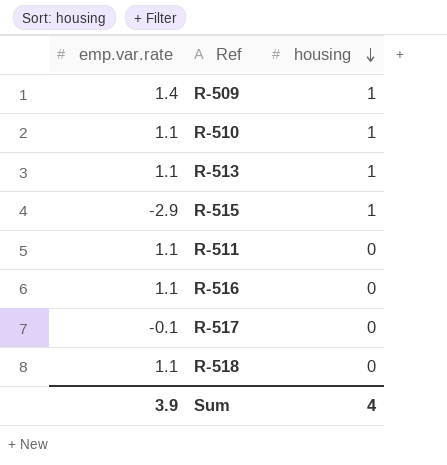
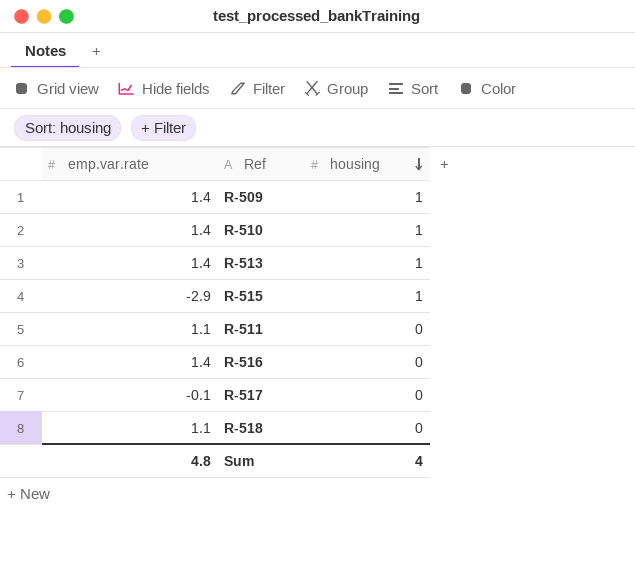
R-510 | emp.var.rate: 1.1 -> 1.4
R-513 | emp.var.rate: 1.1 -> 1.4
R-516 | emp.var.rate: 1.1 -> 1.4
Sum | emp.var.rate: 3.9 -> 4.8

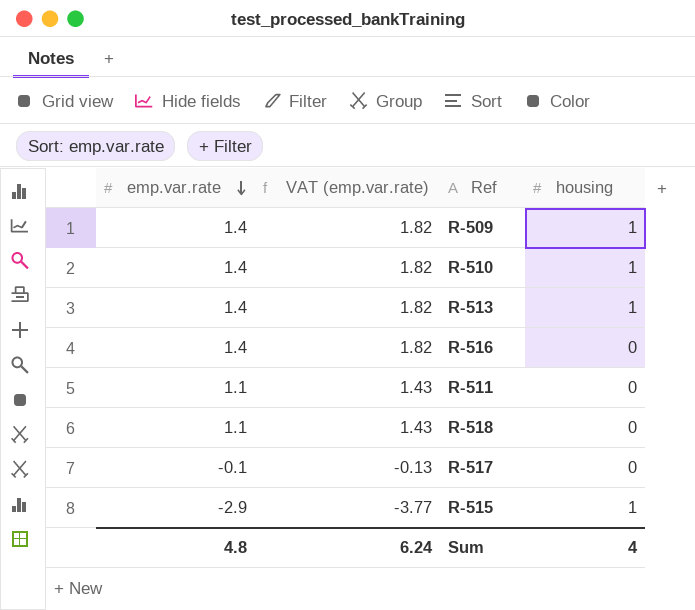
row order: housing descending -> emp.var.rate descending
column VAT (emp.var.rate) | formula: none -> [emp.var.rate] * 1.3

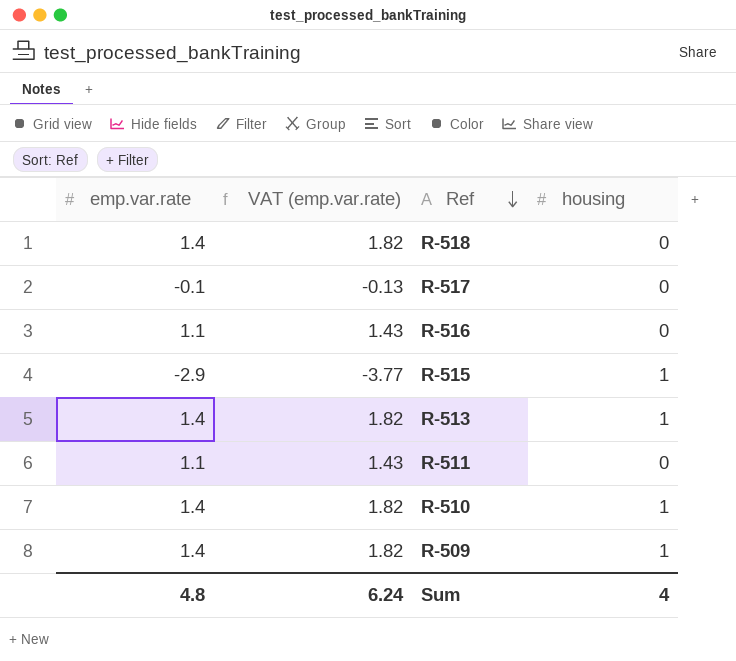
row order: emp.var.rate descending -> Ref descending
R-518 | emp.var.rate: 1.1 -> 1.4
R-518 | VAT (emp.var.rate): 1.43 -> 1.82
R-516 | emp.var.rate: 1.4 -> 1.1
R-516 | VAT (emp.var.rate): 1.82 -> 1.43

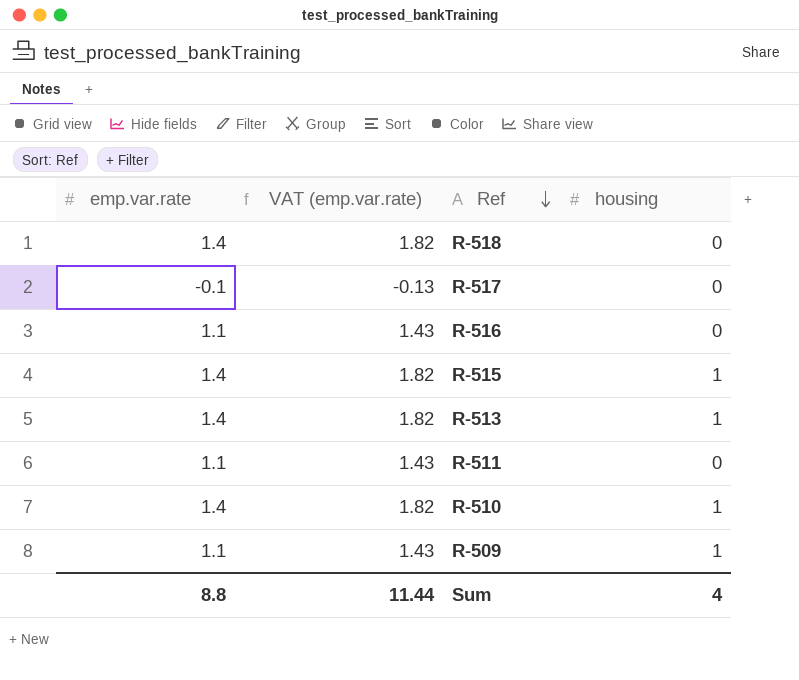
R-515 | emp.var.rate: -2.9 -> 1.4
R-515 | VAT (emp.var.rate): -3.77 -> 1.82
R-509 | emp.var.rate: 1.4 -> 1.1
R-509 | VAT (emp.var.rate): 1.82 -> 1.43
Sum | emp.var.rate: 4.8 -> 8.8
Sum | VAT (emp.var.rate): 6.24 -> 11.44

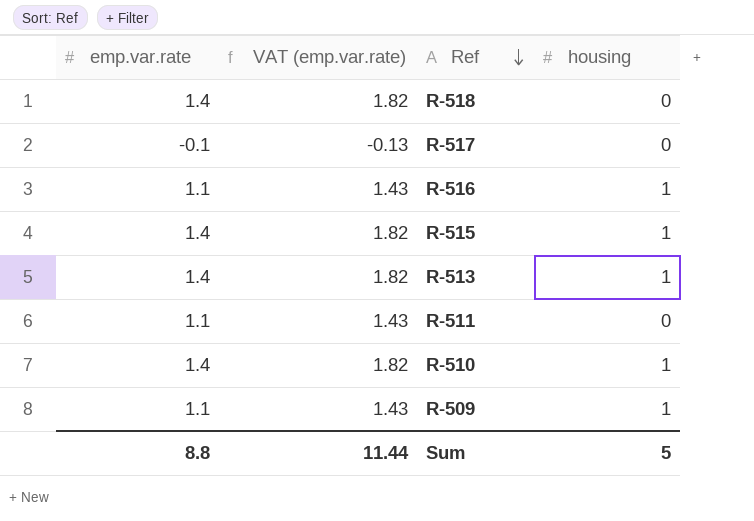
R-516 | housing: 0 -> 1
Sum | housing: 4 -> 5

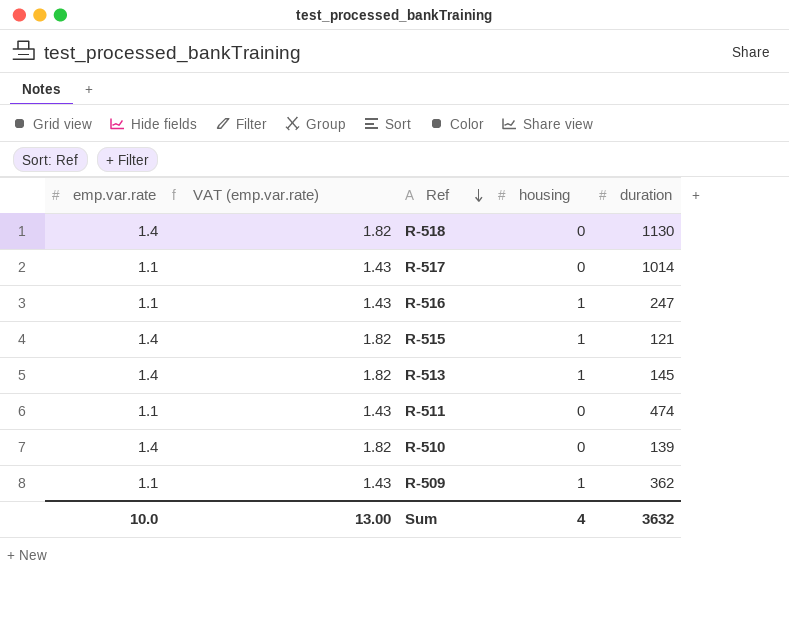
column duration | position: none -> 5
R-517 | emp.var.rate: -0.1 -> 1.1
R-517 | VAT (emp.var.rate): -0.13 -> 1.43
R-510 | housing: 1 -> 0
Sum | emp.var.rate: 8.8 -> 10.0
Sum | VAT (emp.var.rate): 11.44 -> 13.00
Sum | housing: 5 -> 4

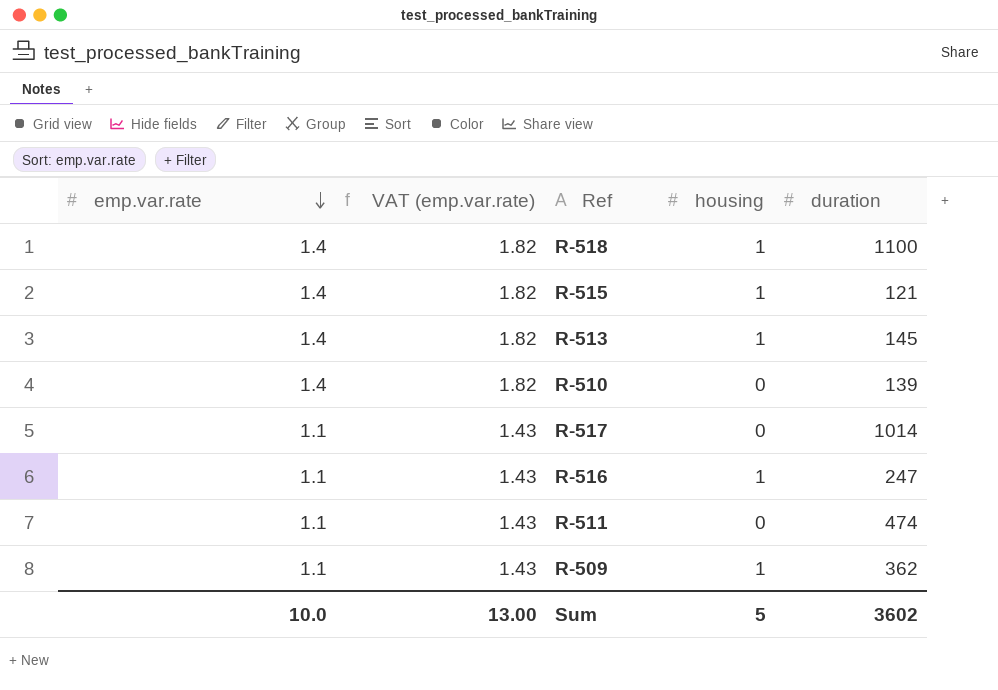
row order: Ref descending -> emp.var.rate descending
R-518 | housing: 0 -> 1
R-518 | duration: 1130 -> 1100
Sum | housing: 4 -> 5
Sum | duration: 3632 -> 3602

